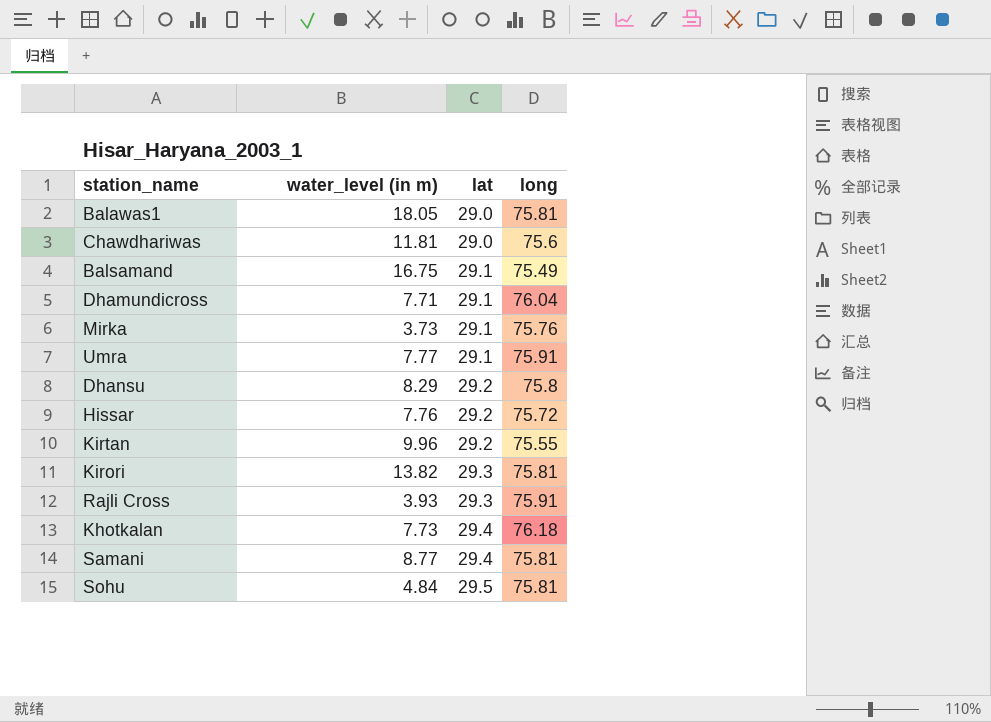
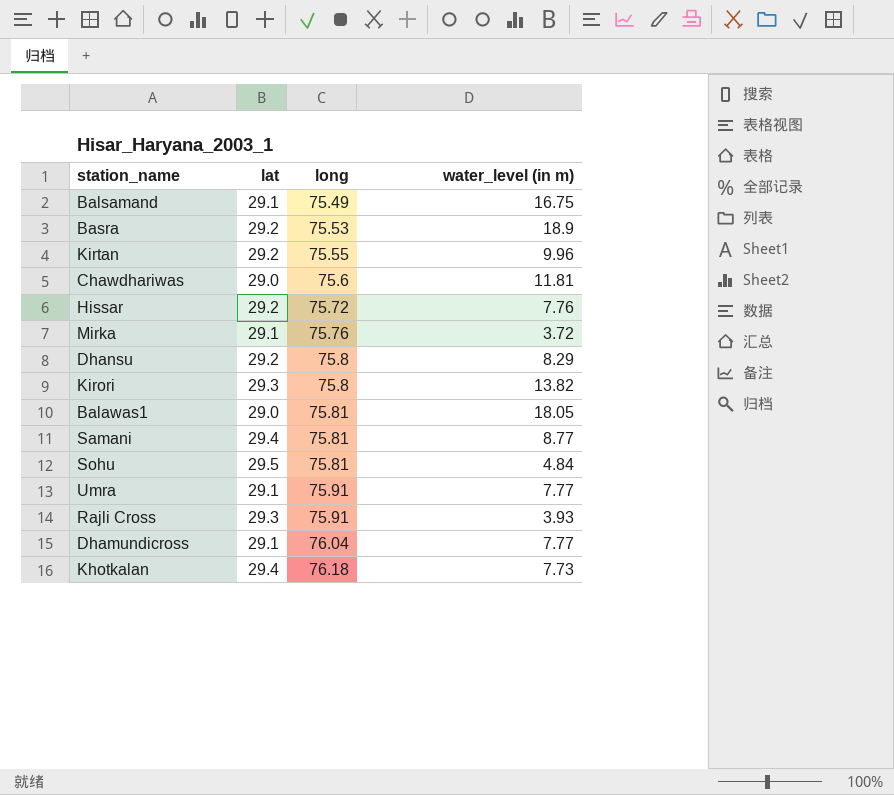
row order: lat ascending -> long ascending
column water_level (in m) | position: 2 -> 4
row Basra: none -> 29.2 | 75.53 | 18.9
Mirka | water_level (in m): 3.73 -> 3.72
Kirori | long: 75.81 -> 75.8
Dhamundicross | water_level (in m): 7.71 -> 7.77

